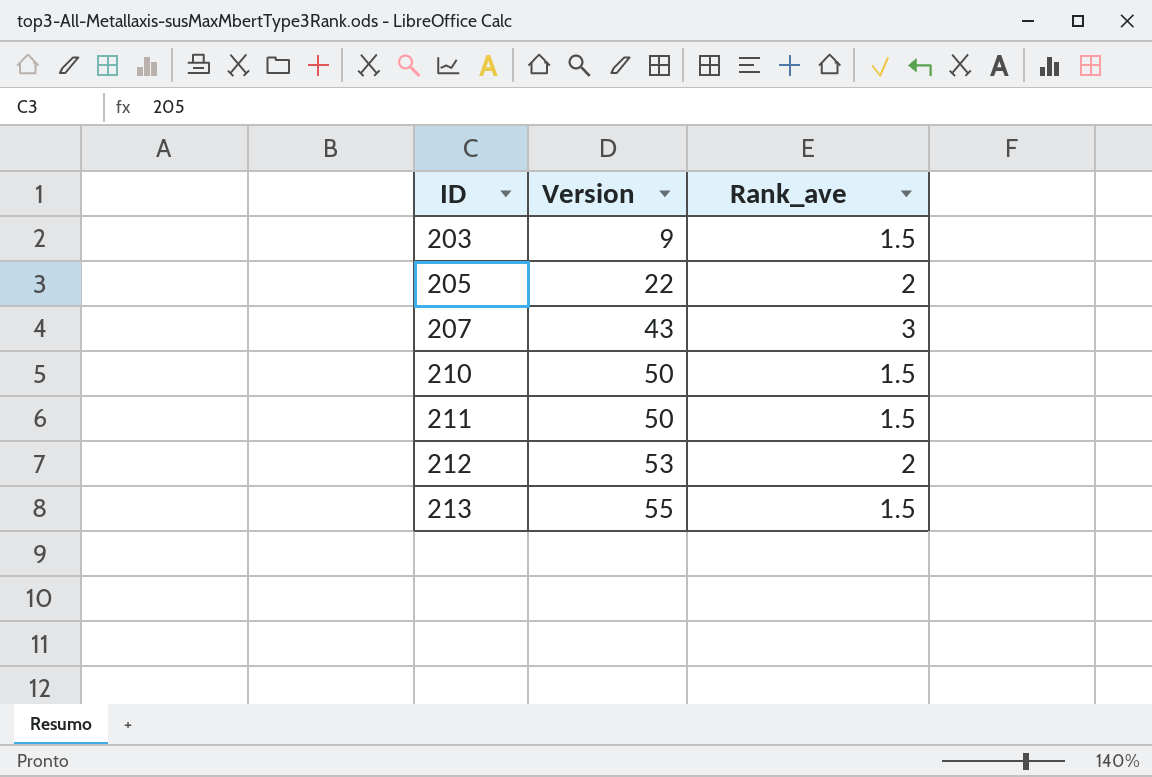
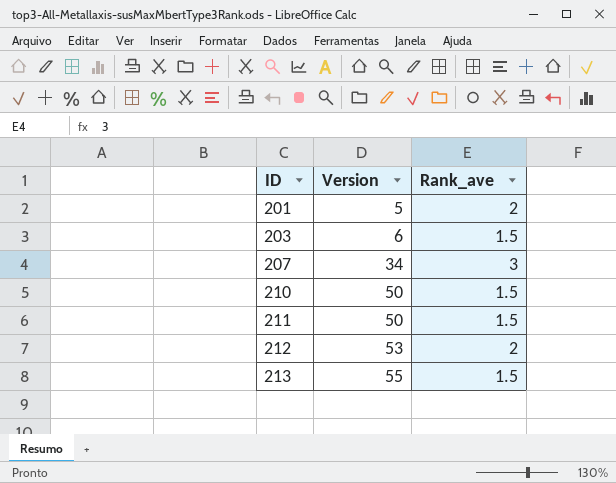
row 205: 22 | 2 -> none
row 201: none -> 5 | 2
203 | Version: 9 -> 6
207 | Version: 43 -> 34

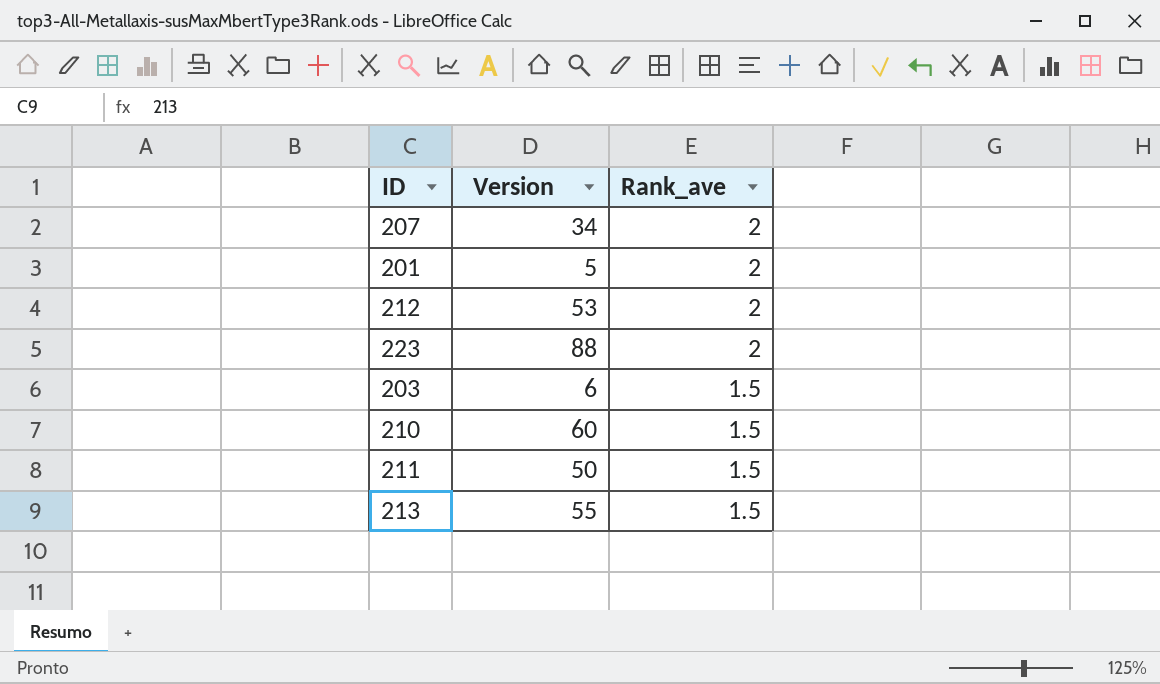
row order: ID ascending -> Rank_ave descending
207 | Rank_ave: 3 -> 2
row 223: none -> 88 | 2
210 | Version: 50 -> 60

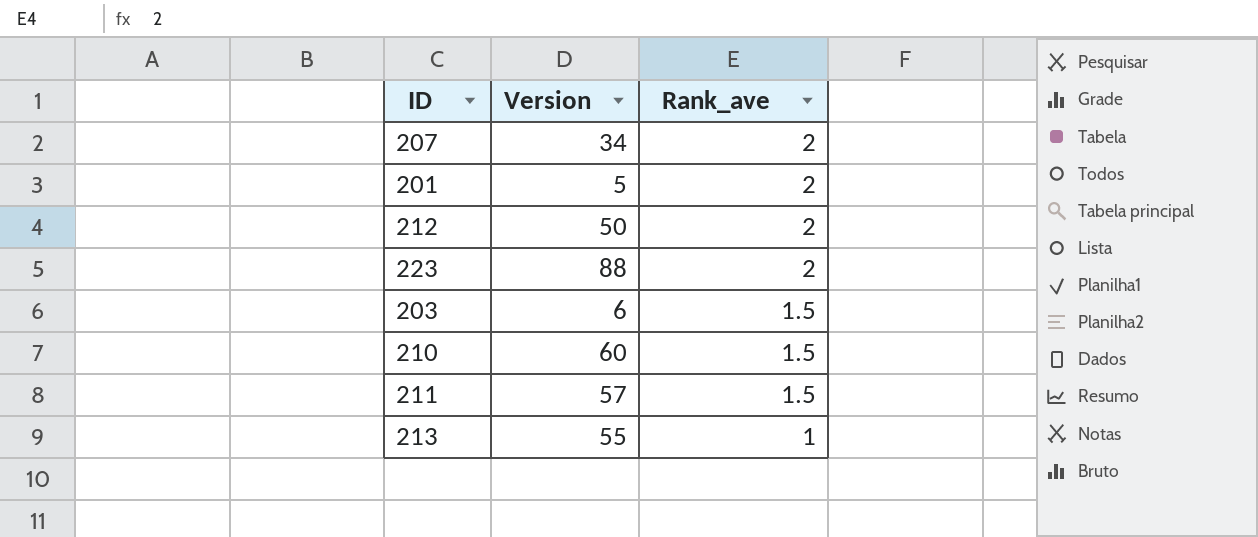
212 | Version: 53 -> 50
211 | Version: 50 -> 57
213 | Rank_ave: 1.5 -> 1

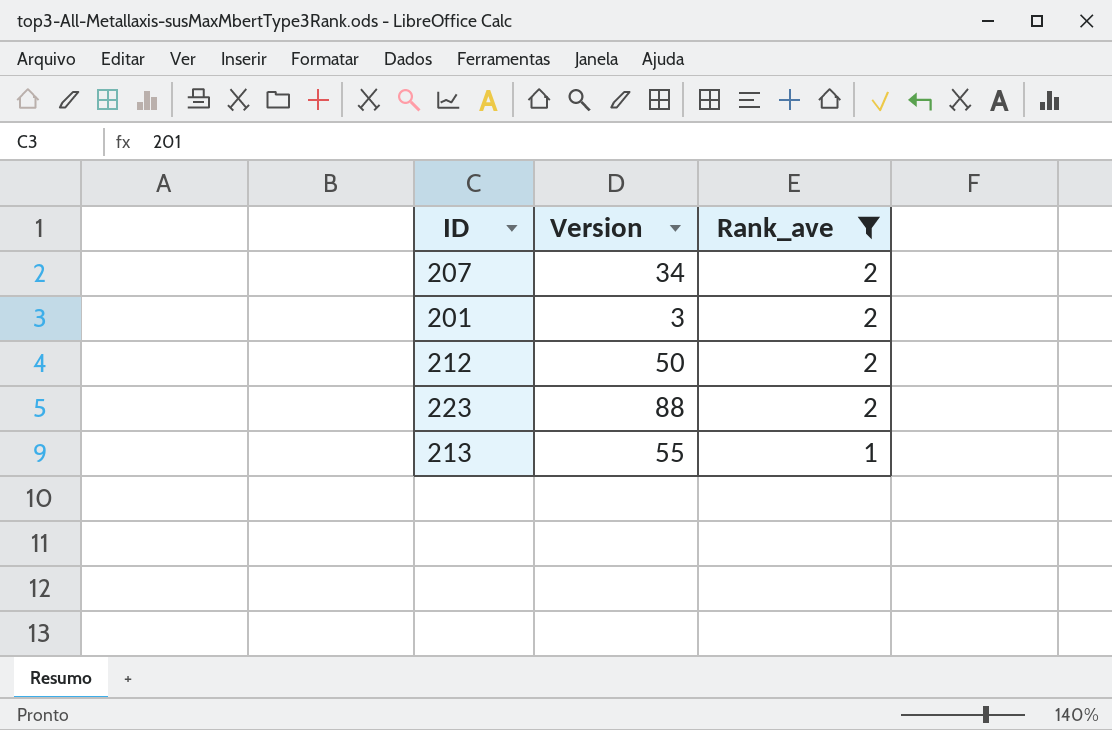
filter: none -> Rank_ave != 1.5
201 | Version: 5 -> 3

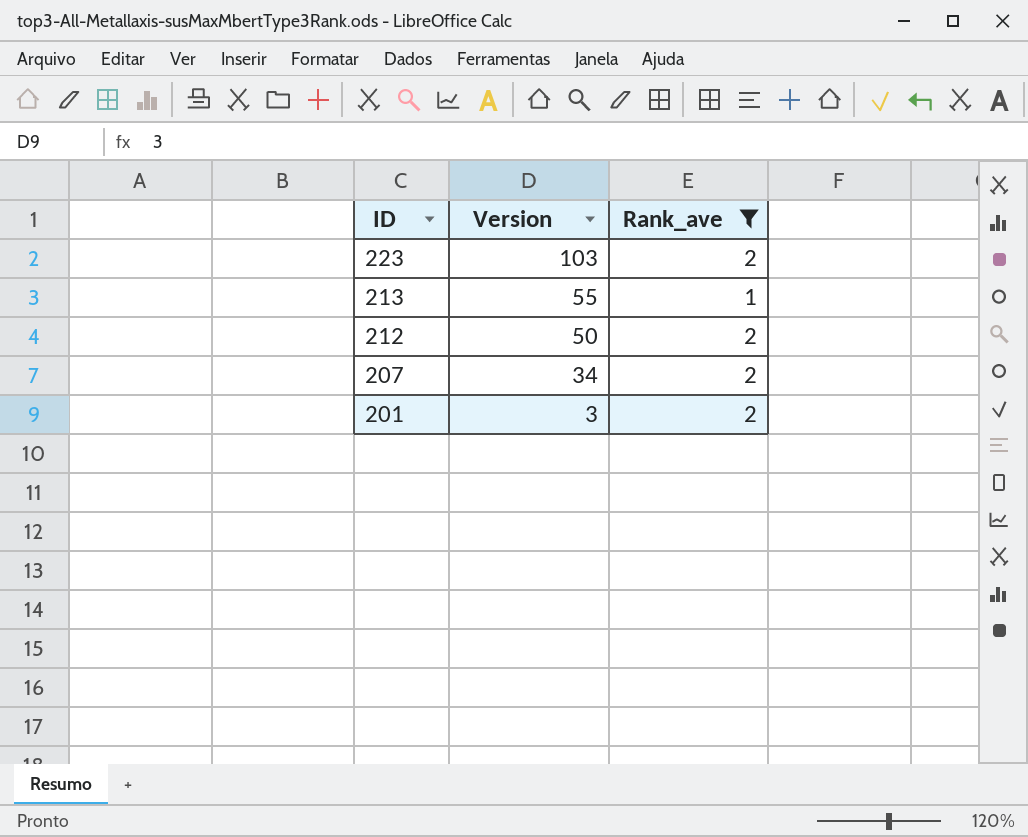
row order: Rank_ave descending -> ID descending
223 | Version: 88 -> 103

